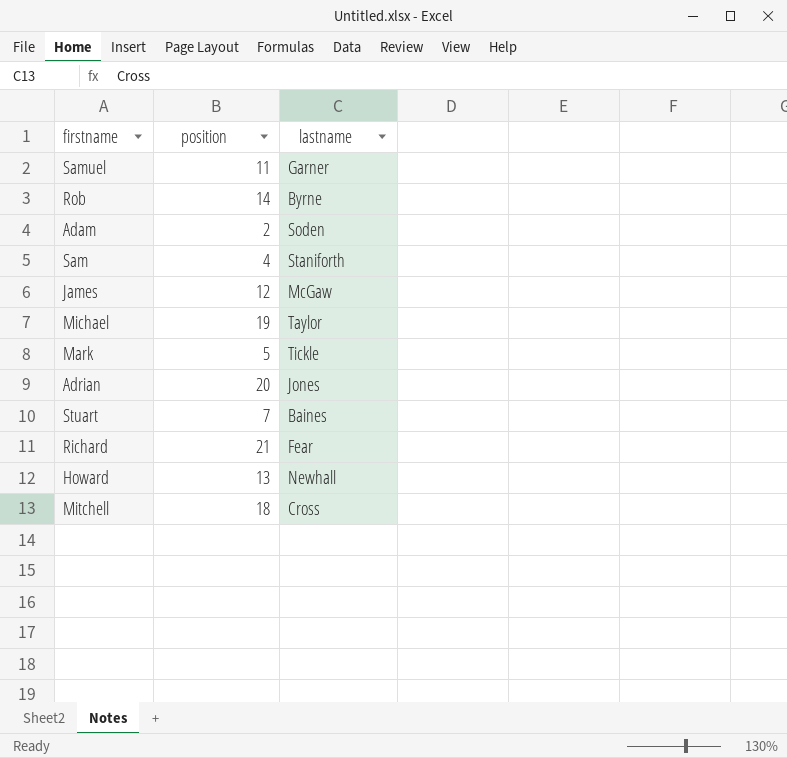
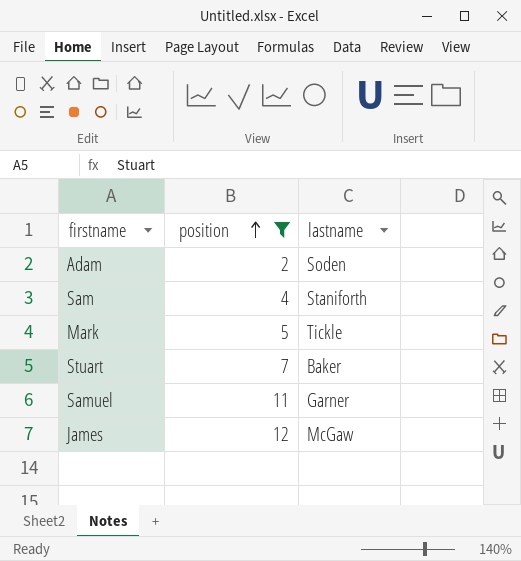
filter: none -> position <= 12
row order: none -> position ascending
Stuart | lastname: Baines -> Baker

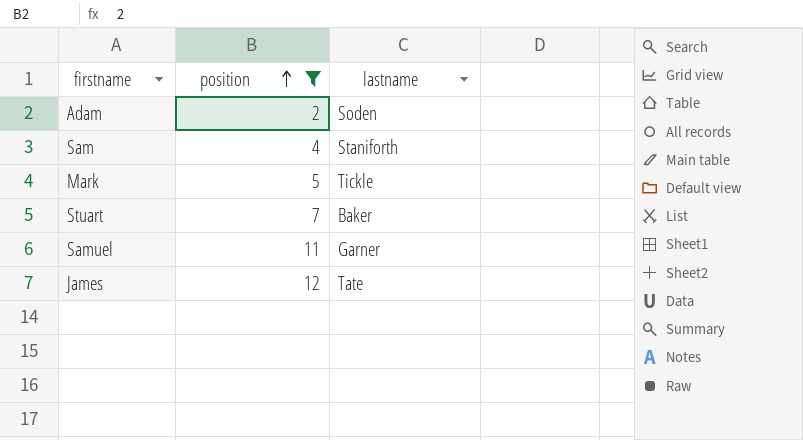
James | lastname: McGaw -> Tate

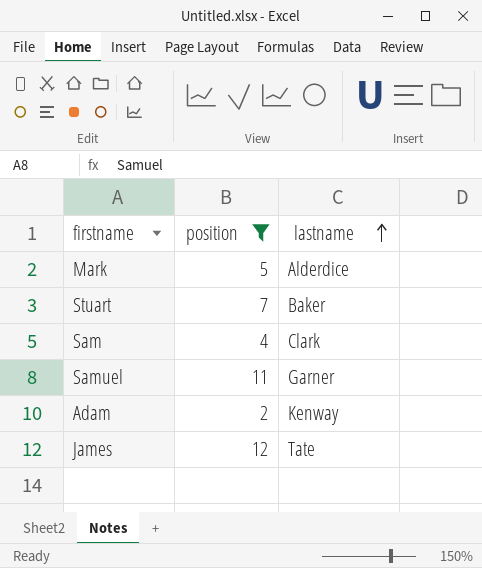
row order: position ascending -> lastname ascending
Mark | lastname: Tickle -> Alderdice
Sam | lastname: Staniforth -> Clark
Adam | lastname: Soden -> Kenway

